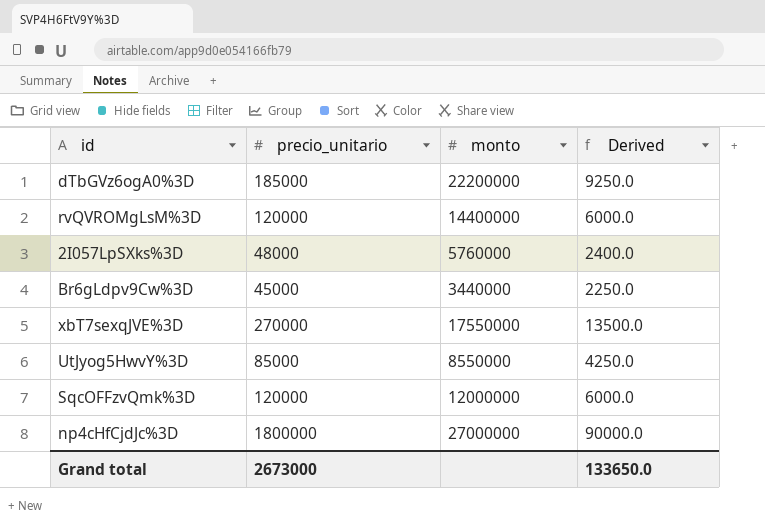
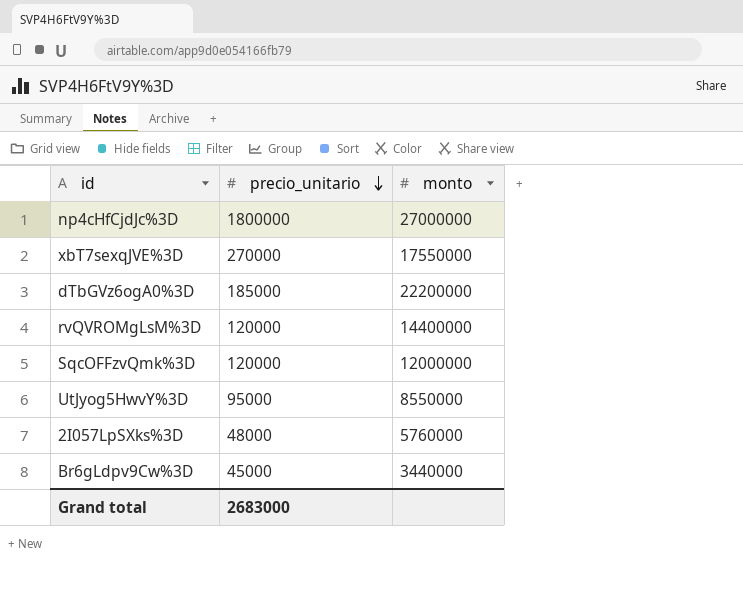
row order: none -> precio_unitario descending
column Derived | formula: [precio_unitario] * 0.05 -> none
UtJyog5HwvY%3D | precio_unitario: 85000 -> 95000
Grand total | precio_unitario: 2673000 -> 2683000

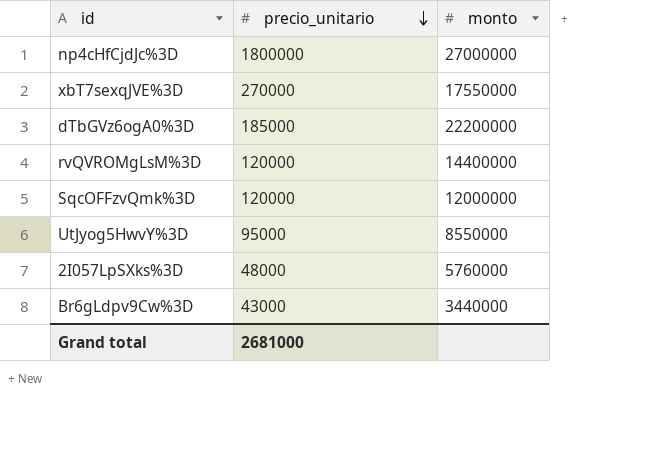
Br6gLdpv9Cw%3D | precio_unitario: 45000 -> 43000
Grand total | precio_unitario: 2683000 -> 2681000

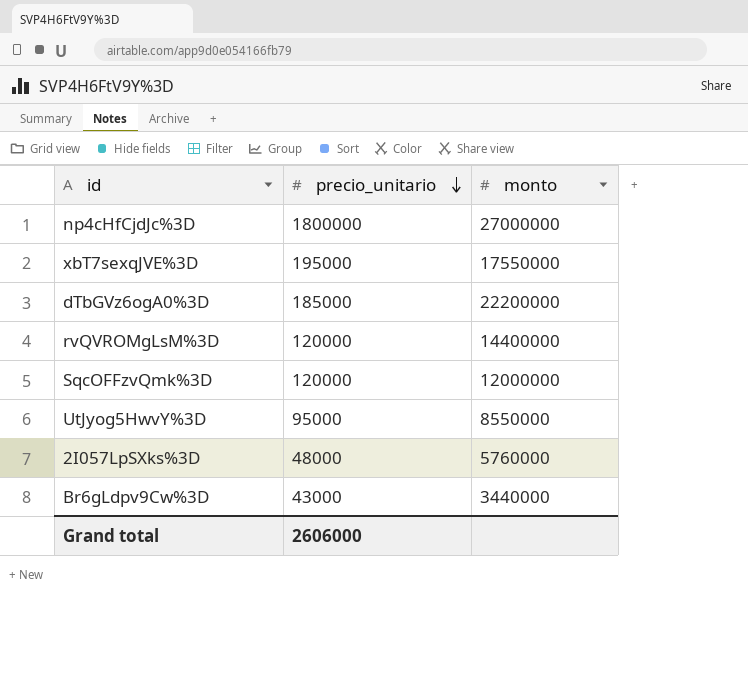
xbT7sexqJVE%3D | precio_unitario: 270000 -> 195000
Grand total | precio_unitario: 2681000 -> 2606000

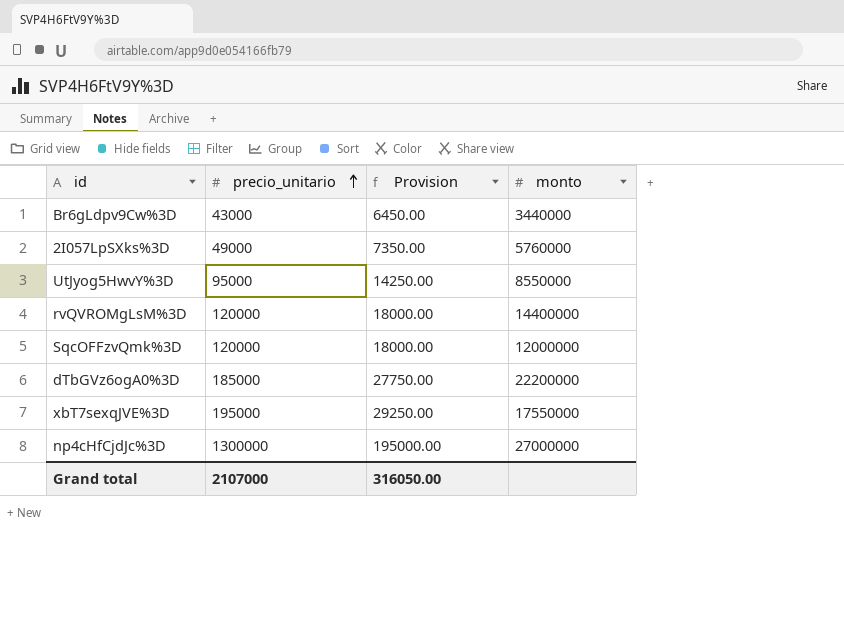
row order: precio_unitario descending -> precio_unitario ascending
column Provision | formula: none -> [precio_unitario] * 0.15
2I057LpSXks%3D | precio_unitario: 48000 -> 49000
np4cHfCjdJc%3D | precio_unitario: 1800000 -> 1300000
Grand total | precio_unitario: 2606000 -> 2107000

